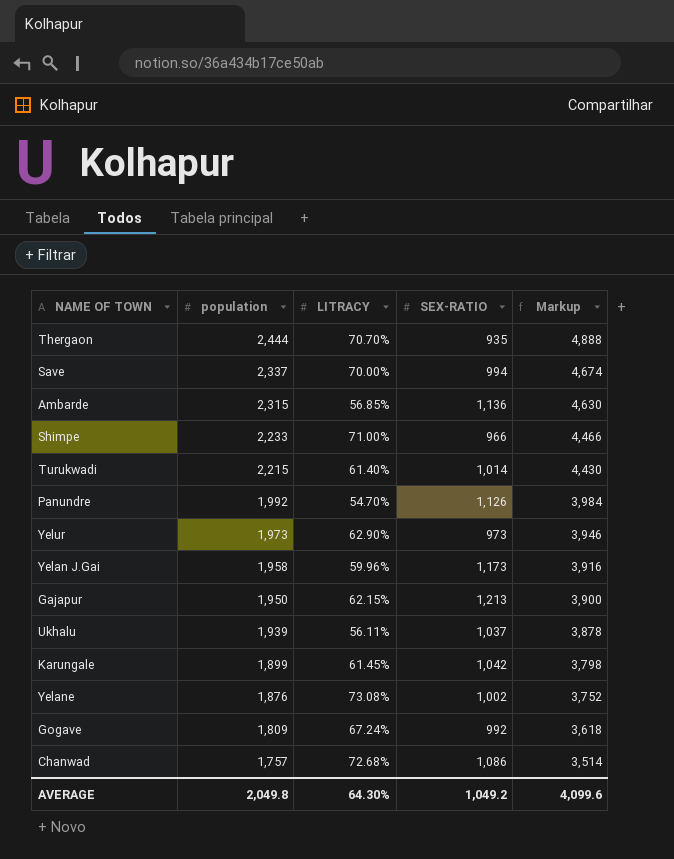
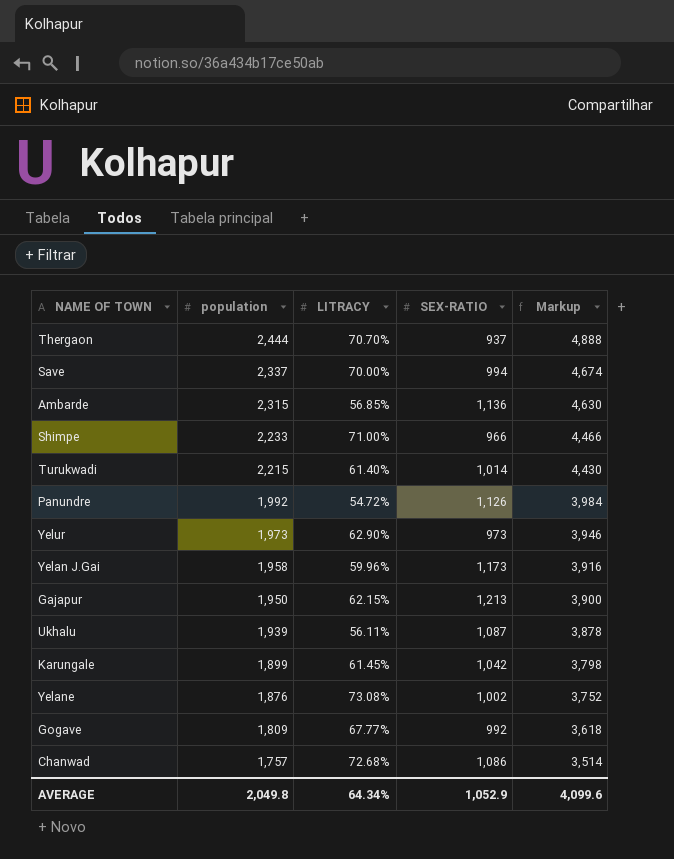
Thergaon | SEX-RATIO: 935 -> 937
Panundre | LITRACY: 54.70% -> 54.72%
Ukhalu | SEX-RATIO: 1,037 -> 1,087
Gogave | LITRACY: 67.24% -> 67.77%
AVERAGE | LITRACY: 64.30% -> 64.34%
AVERAGE | SEX-RATIO: 1,049.2 -> 1,052.9

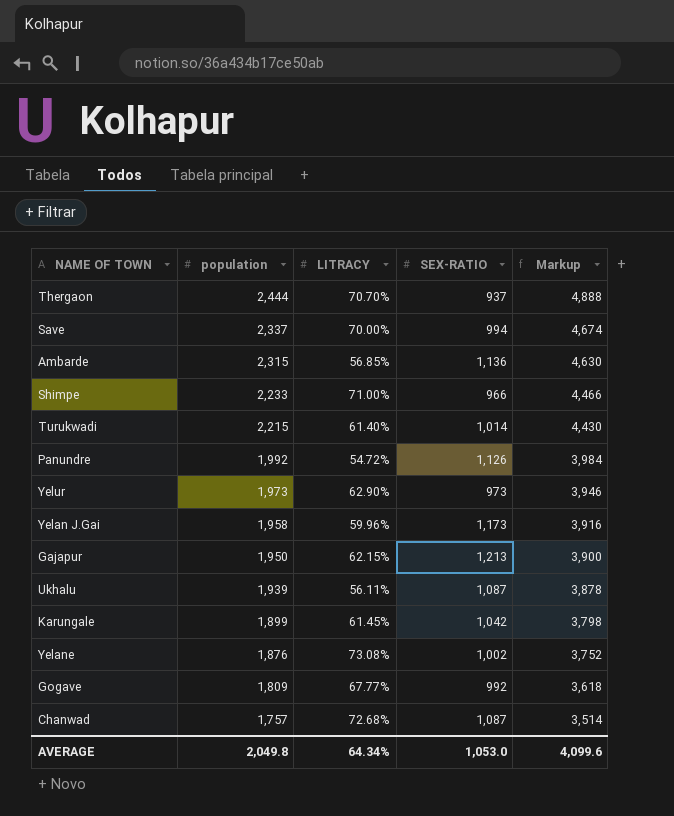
Chanwad | SEX-RATIO: 1,086 -> 1,087
AVERAGE | SEX-RATIO: 1,052.9 -> 1,053.0

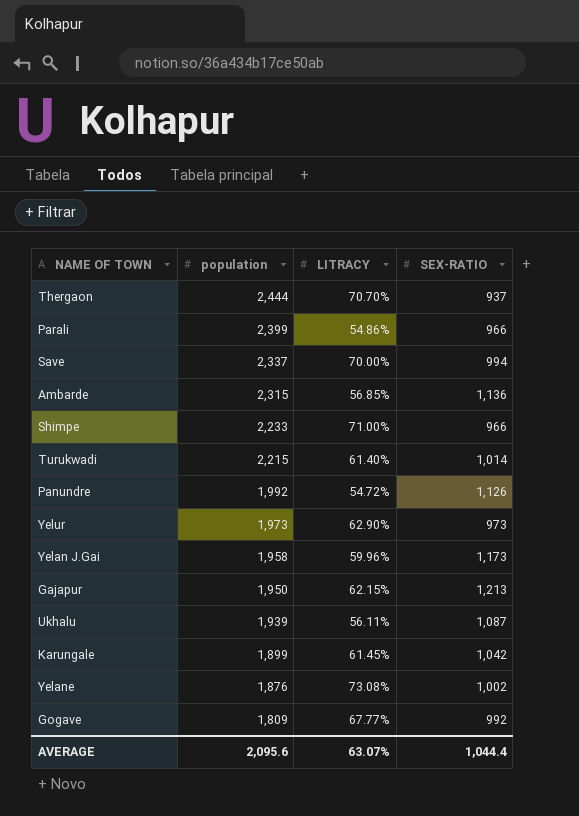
column Markup | formula: [population] * 2 -> none
row Chanwad: 1,757 | 72.68% | 1,087 | 3,514 -> none
row Parali: none -> 2,399 | 54.86% | 966
AVERAGE | population: 2,049.8 -> 2,095.6
AVERAGE | LITRACY: 64.34% -> 63.07%
AVERAGE | SEX-RATIO: 1,053.0 -> 1,044.4

